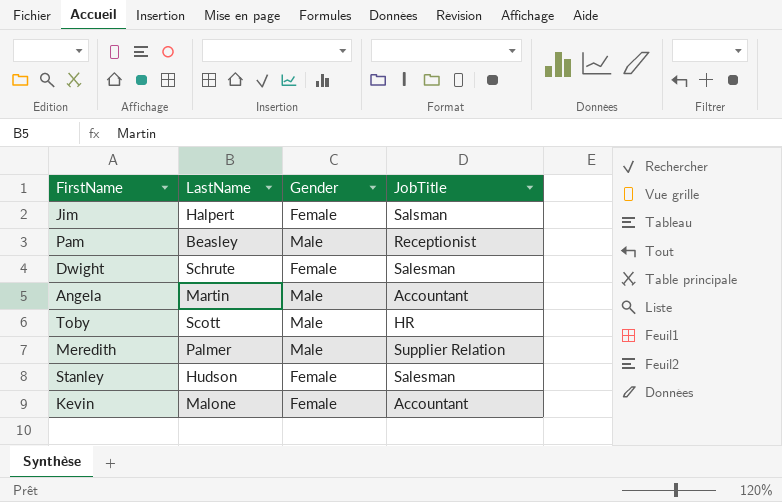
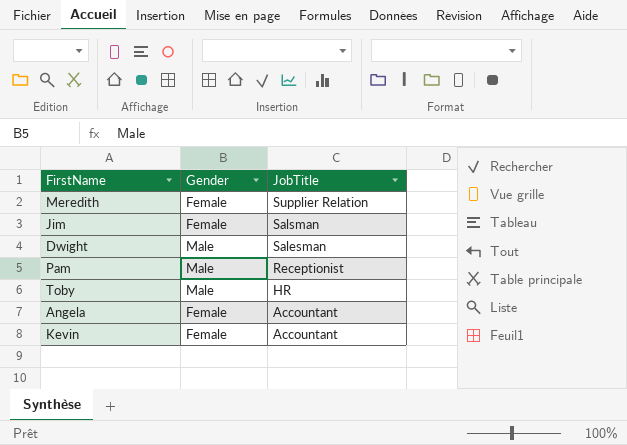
row order: none -> JobTitle descending
column LastName | position: 2 -> none
row Stanley: Hudson | Female | Salesman -> none
Meredith | Gender: Male -> Female
Dwight | Gender: Female -> Male
Angela | Gender: Male -> Female

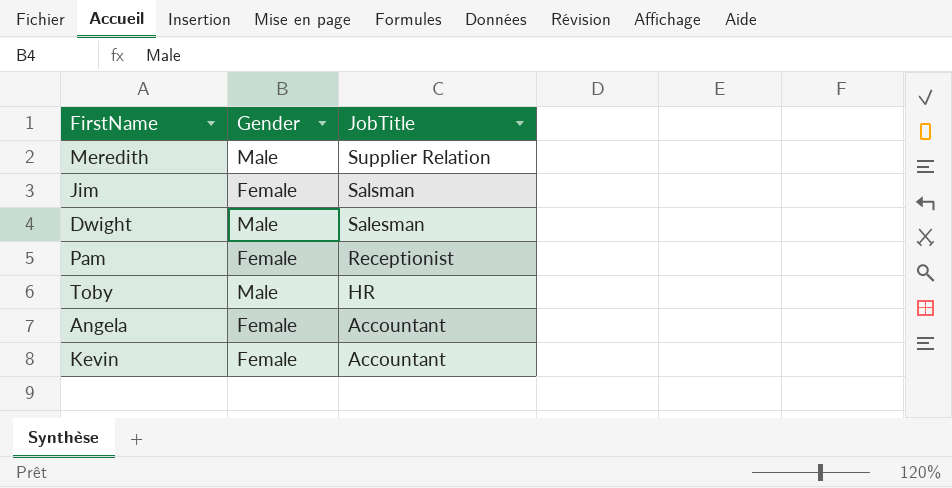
Meredith | Gender: Female -> Male
Pam | Gender: Male -> Female

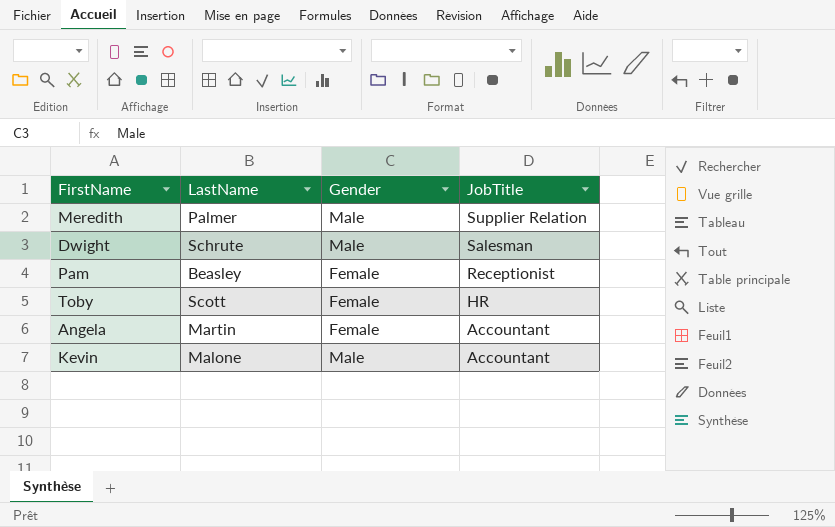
column LastName | position: none -> 2
row Jim: Female | Salsman -> none
Toby | Gender: Male -> Female
Kevin | Gender: Female -> Male

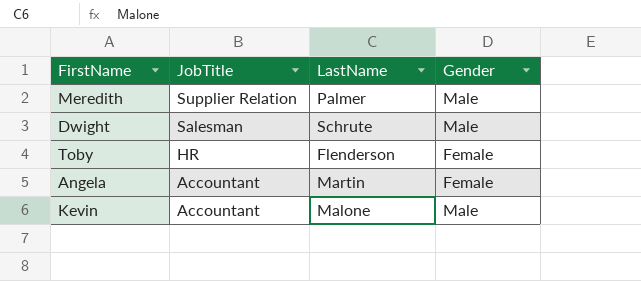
column JobTitle | position: 4 -> 2
row Pam: Beasley | Female | Receptionist -> none
Toby | LastName: Scott -> Flenderson

